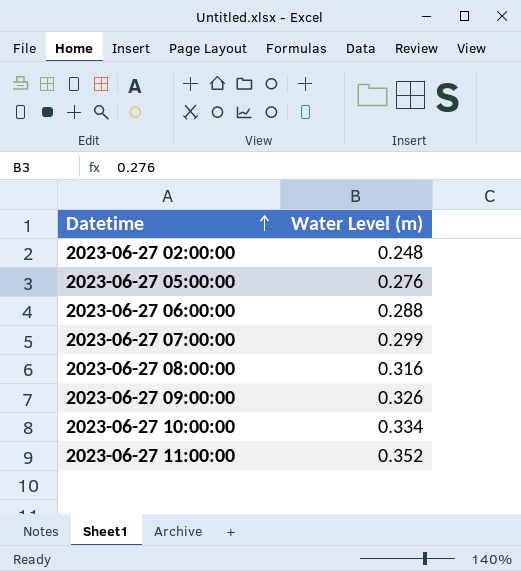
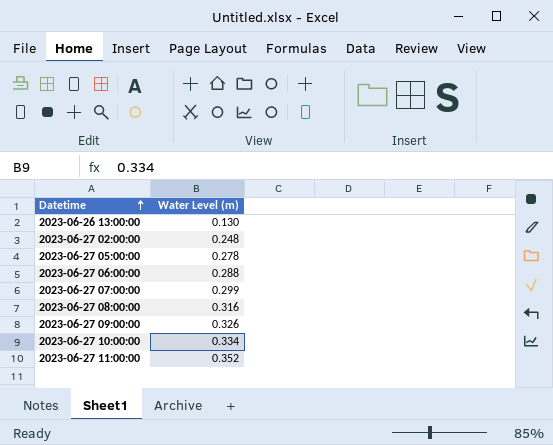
row 2023-06-26 13:00:00: none -> 0.130
2023-06-27 05:00:00 | Water Level (m): 0.276 -> 0.278

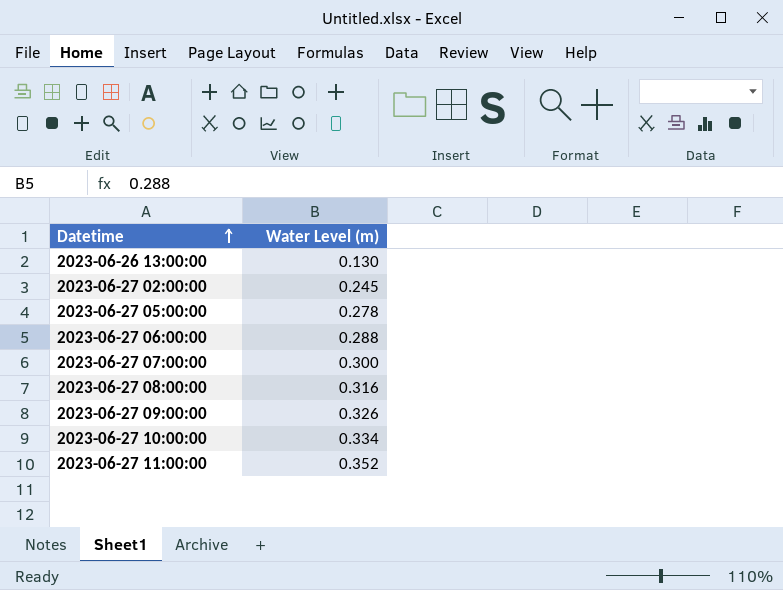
2023-06-27 02:00:00 | Water Level (m): 0.248 -> 0.245
2023-06-27 07:00:00 | Water Level (m): 0.299 -> 0.300

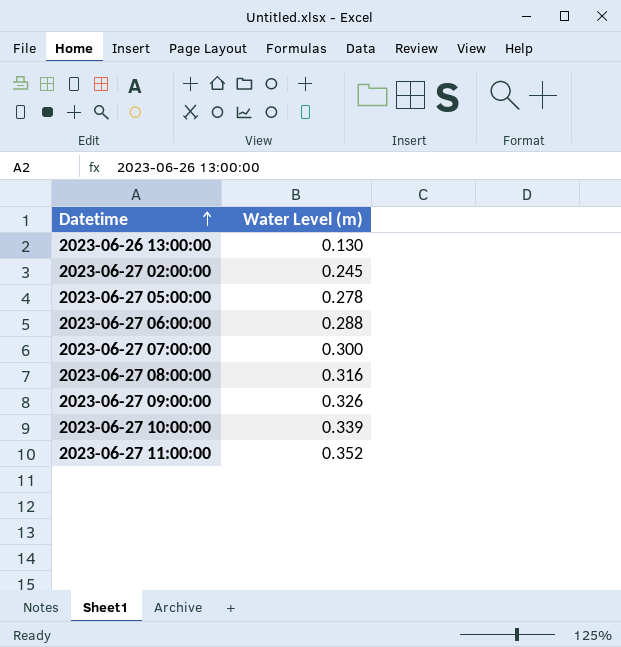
2023-06-27 10:00:00 | Water Level (m): 0.334 -> 0.339

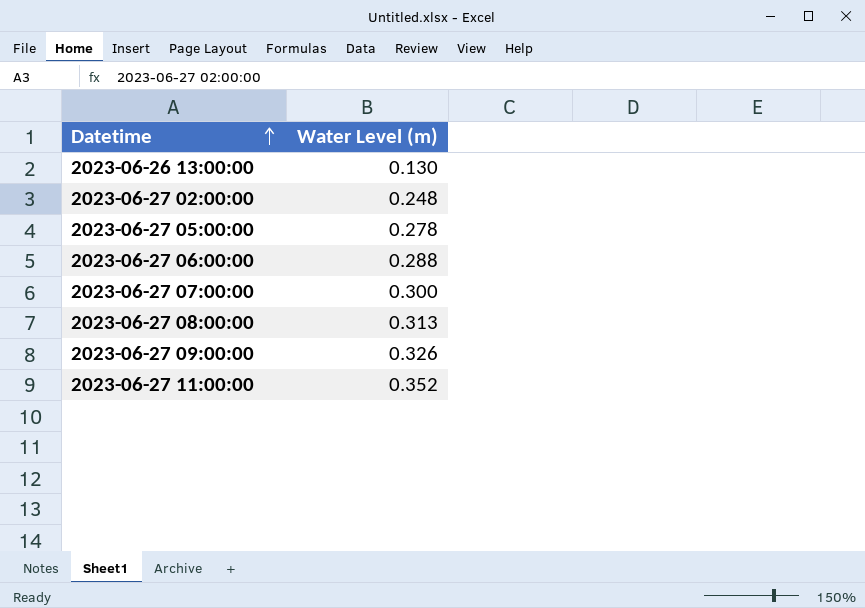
row 2023-06-27 10:00:00: 0.339 -> none
2023-06-27 02:00:00 | Water Level (m): 0.245 -> 0.248
2023-06-27 08:00:00 | Water Level (m): 0.316 -> 0.313

